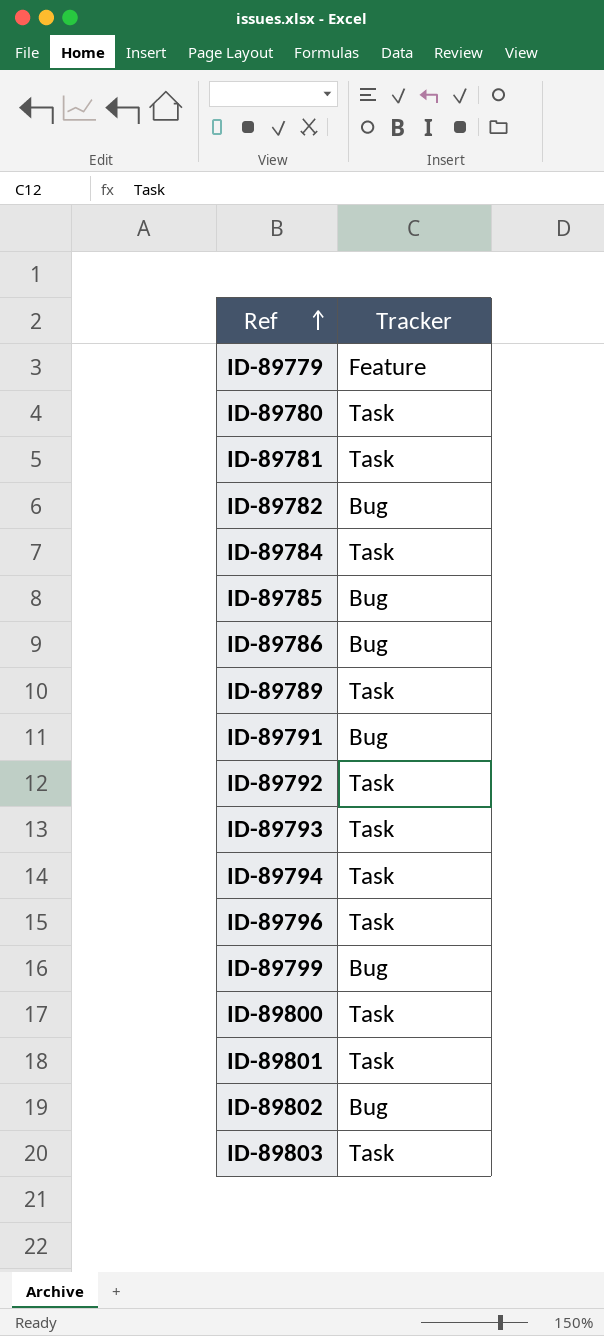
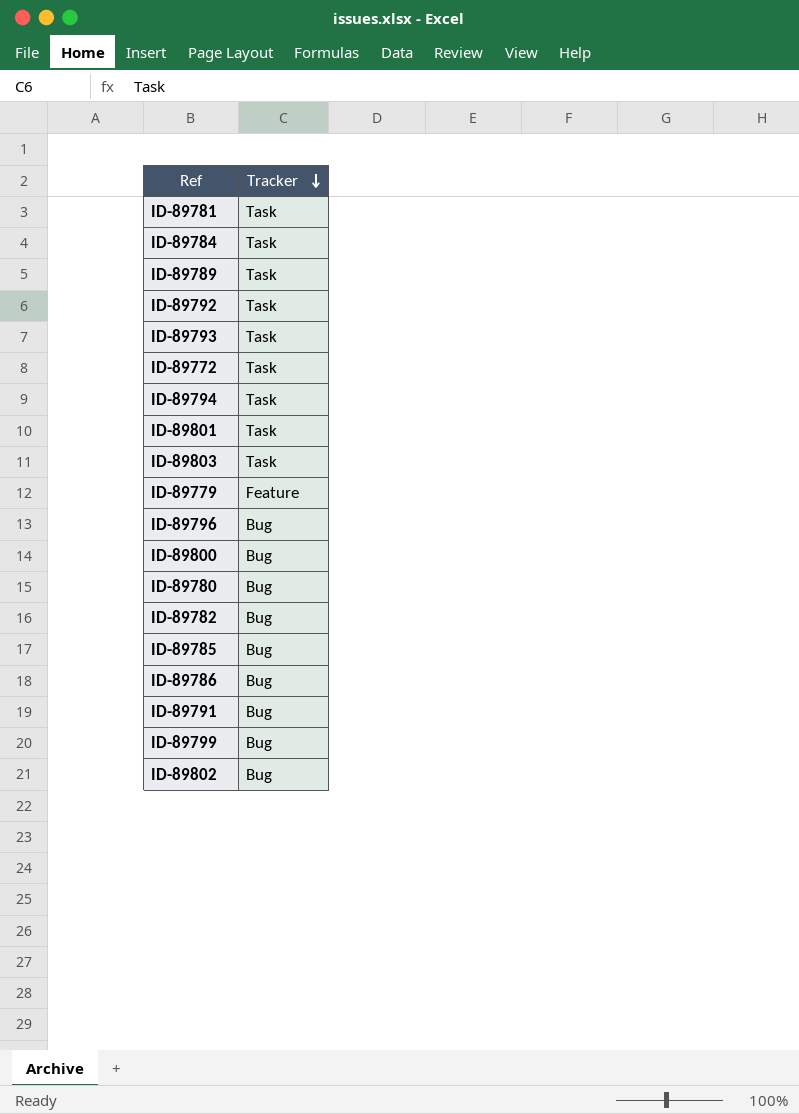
row order: Ref ascending -> Tracker descending
row ID-89772: none -> Task
ID-89796 | Tracker: Task -> Bug
ID-89800 | Tracker: Task -> Bug
ID-89780 | Tracker: Task -> Bug

